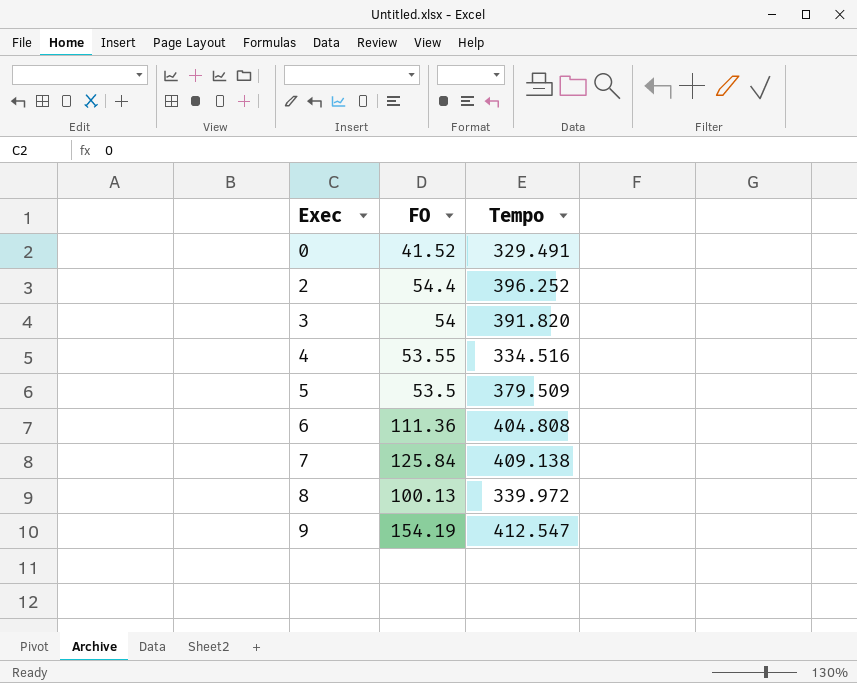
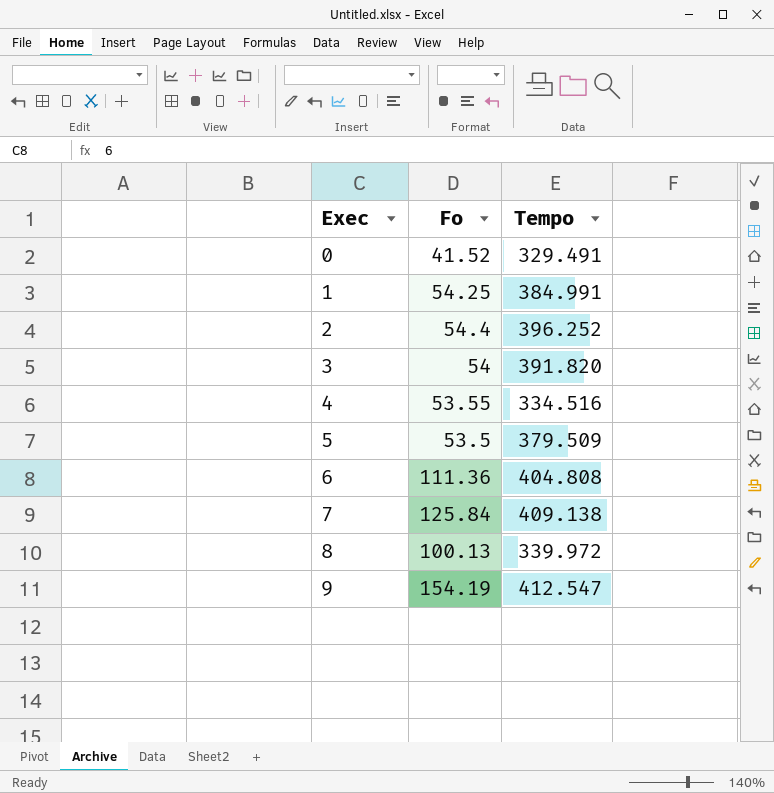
column name: FO -> Fo
row 1: none -> 54.25 | 384.991

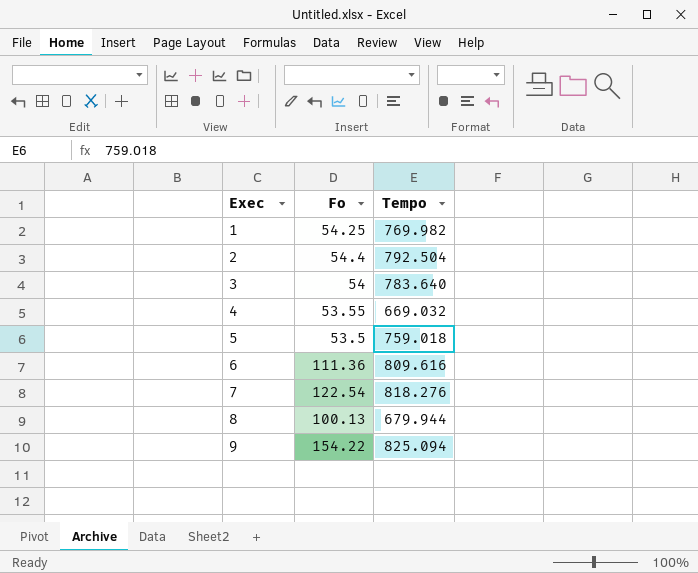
row 0: 41.52 | 329.491 -> none
1 | Tempo: 384.991 -> 769.982
2 | Tempo: 396.252 -> 792.504
3 | Tempo: 391.820 -> 783.640
4 | Tempo: 334.516 -> 669.032
5 | Tempo: 379.509 -> 759.018
6 | Tempo: 404.808 -> 809.616
7 | Fo: 125.84 -> 122.54
7 | Tempo: 409.138 -> 818.276
8 | Tempo: 339.972 -> 679.944
9 | Fo: 154.19 -> 154.22
9 | Tempo: 412.547 -> 825.094

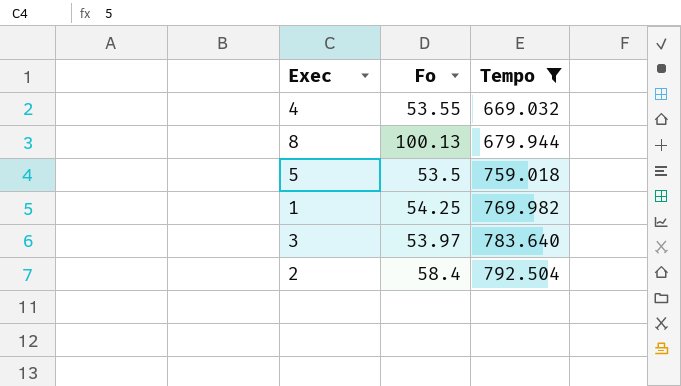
filter: none -> Tempo <= 792.504
row order: Exec ascending -> Tempo ascending
3 | Fo: 54 -> 53.97
2 | Fo: 54.4 -> 58.4

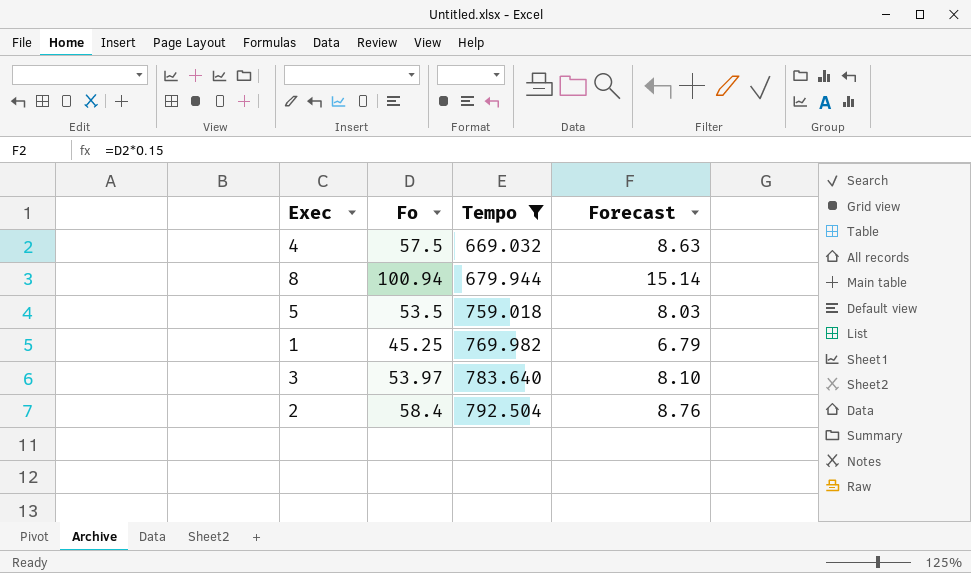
column Forecast | formula: none -> [Fo] * 0.15
4 | Fo: 53.55 -> 57.5
8 | Fo: 100.13 -> 100.94
1 | Fo: 54.25 -> 45.25

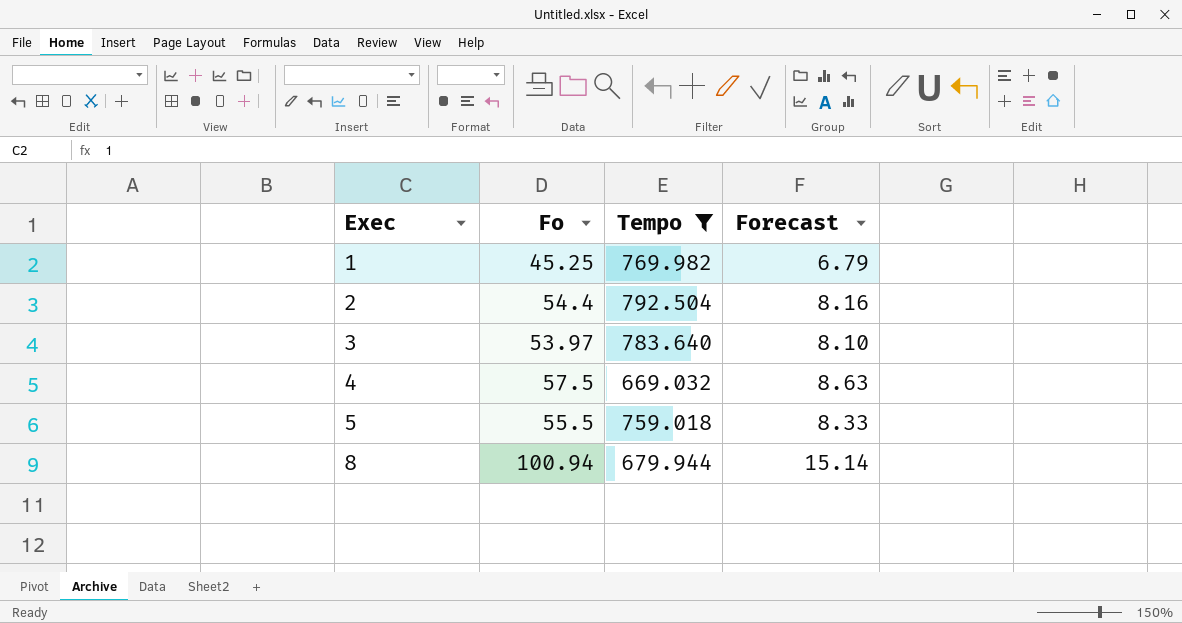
row order: Tempo ascending -> Exec ascending
2 | Fo: 58.4 -> 54.4
2 | Forecast: 8.76 -> 8.16
5 | Fo: 53.5 -> 55.5
5 | Forecast: 8.03 -> 8.33

